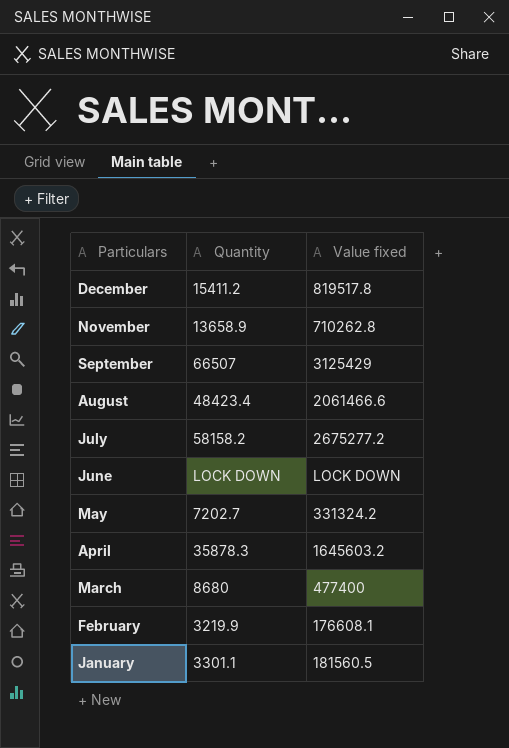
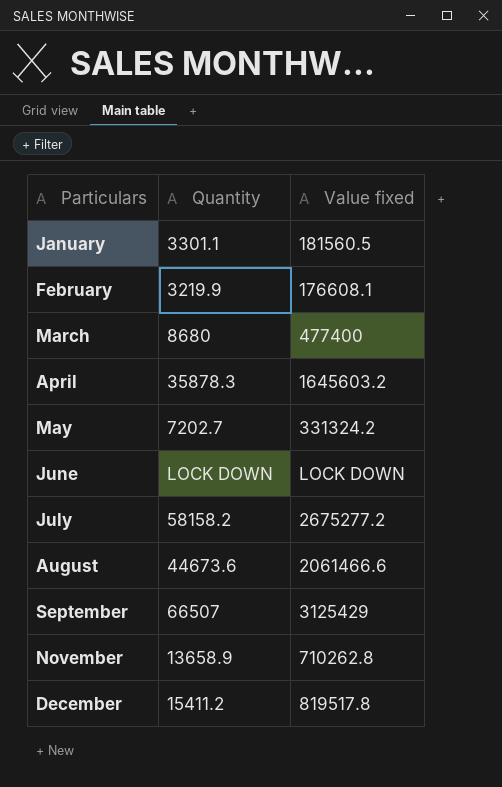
row order: Particulars descending -> Particulars ascending
August | Quantity: 48423.4 -> 44673.6

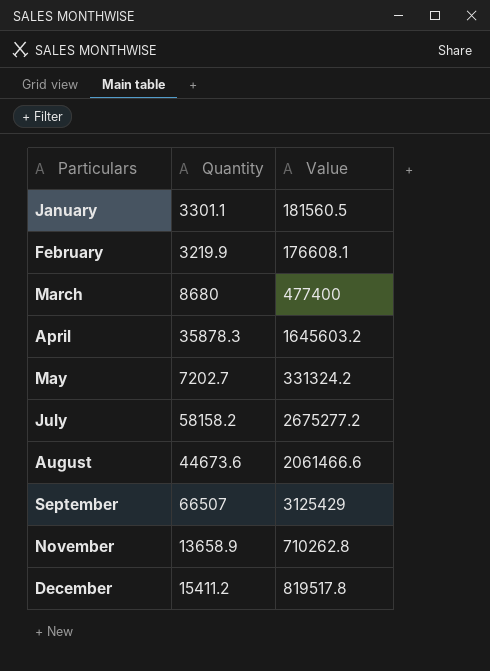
column name: Value fixed -> Value
row June: LOCK DOWN | LOCK DOWN -> none

